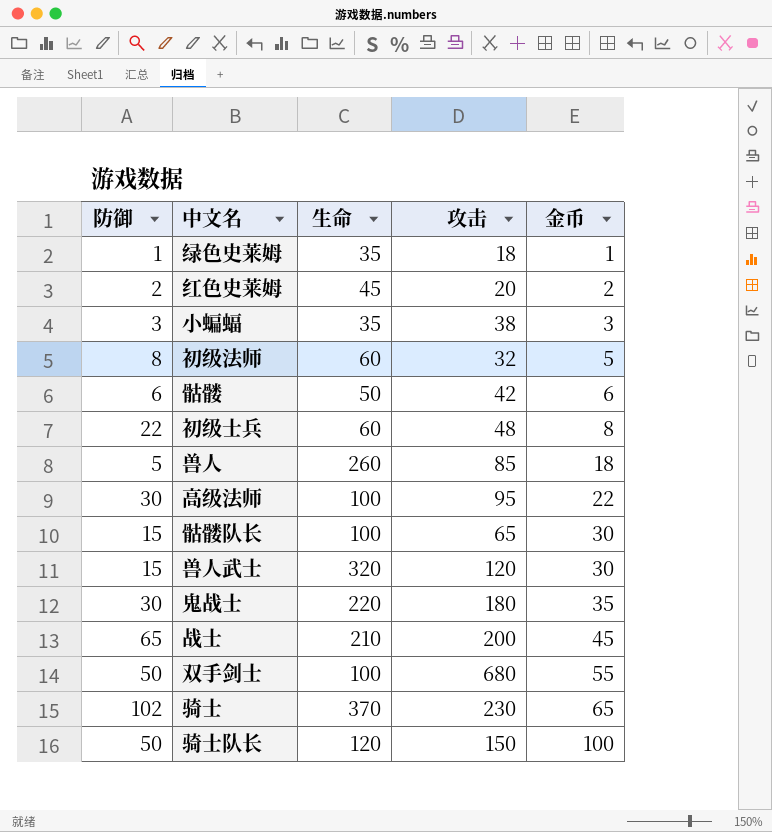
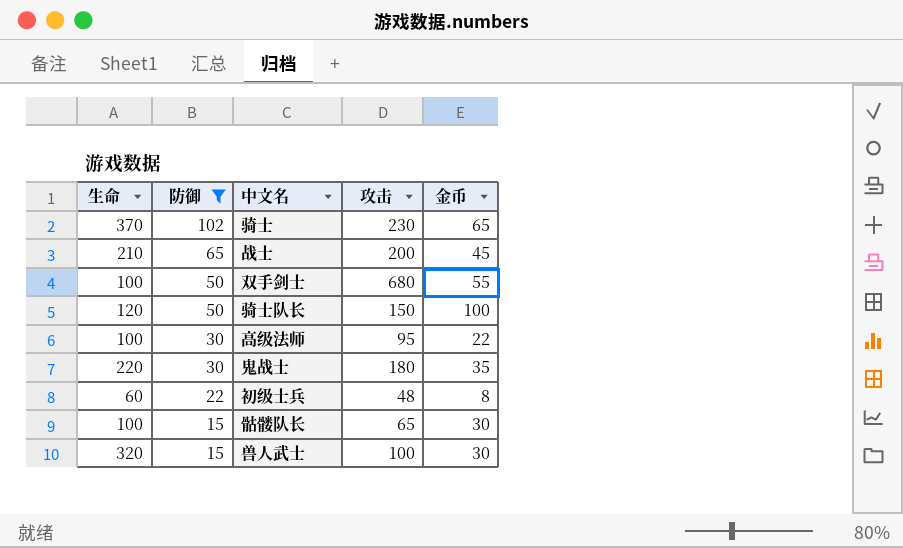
filter: none -> 防御 >= 15
row order: 金币 ascending -> 防御 descending
column 生命 | position: 3 -> 1
兽人武士 | 攻击: 120 -> 100

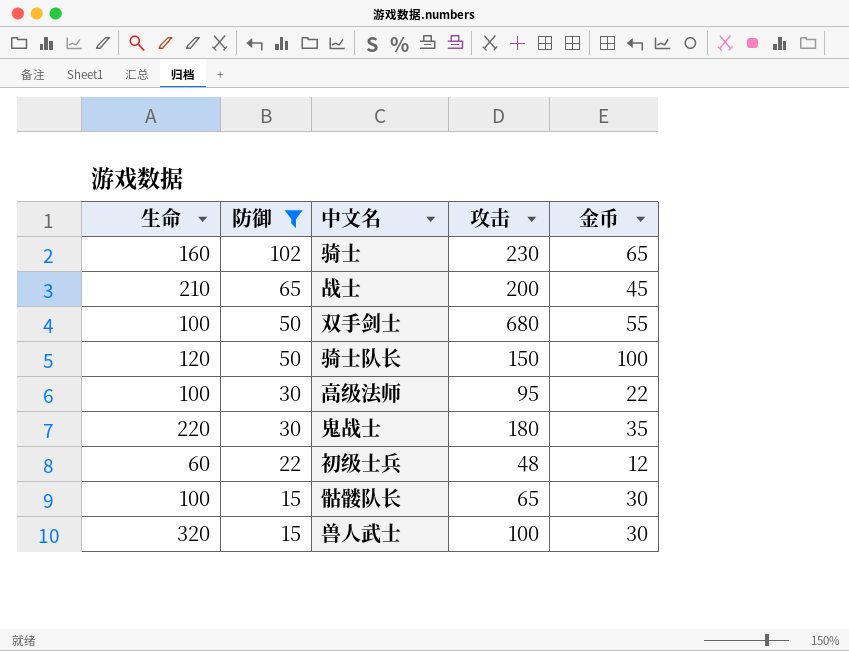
骑士 | 生命: 370 -> 160
初级士兵 | 金币: 8 -> 12

